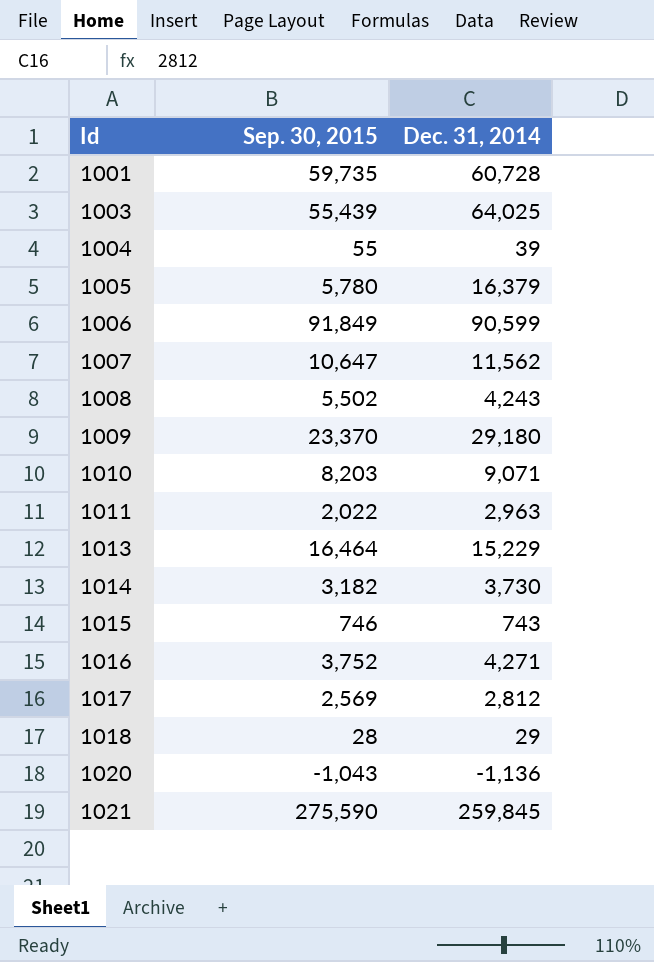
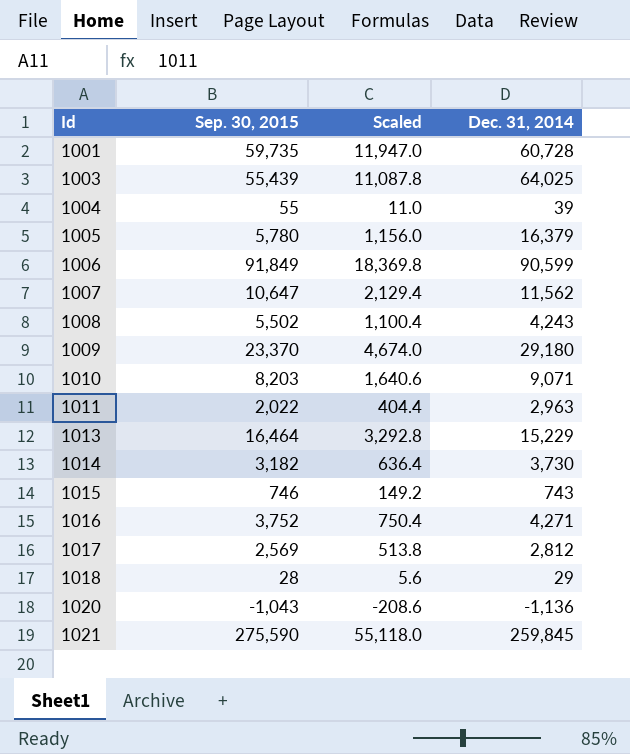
column Scaled | formula: none -> [Sep. 30, 2015] * 0.2

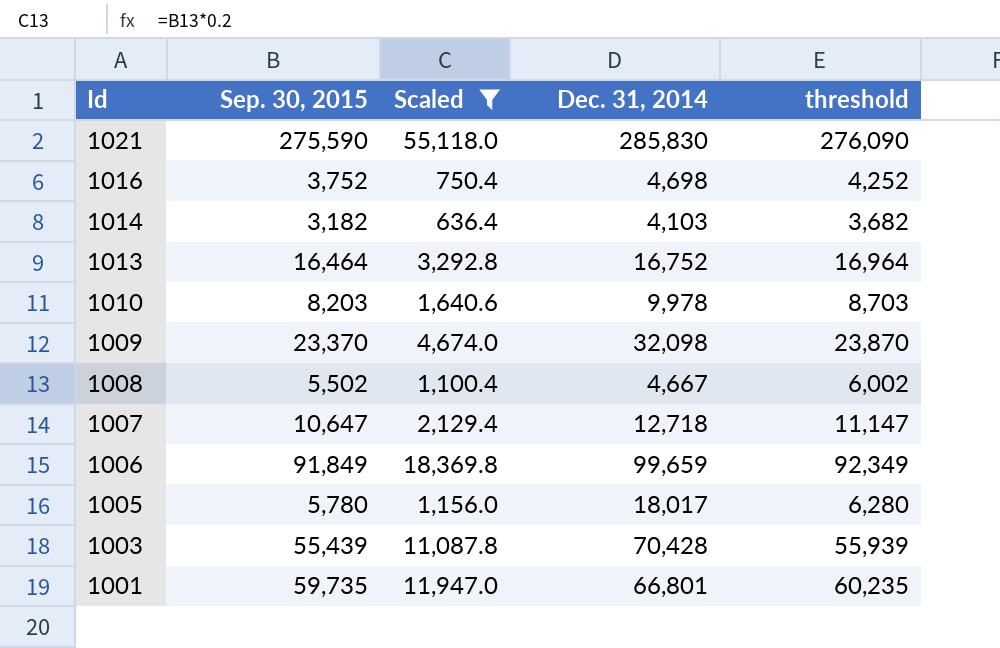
filter: none -> Scaled >= 636.4
row order: Id ascending -> Id descending
column threshold | formula: none -> [Sep. 30, 2015] + 500
1021 | Dec. 31, 2014: 259,845 -> 285,830
1016 | Dec. 31, 2014: 4,271 -> 4,698
1014 | Dec. 31, 2014: 3,730 -> 4,103
1013 | Dec. 31, 2014: 15,229 -> 16,752
1010 | Dec. 31, 2014: 9,071 -> 9,978
1009 | Dec. 31, 2014: 29,180 -> 32,098
1008 | Dec. 31, 2014: 4,243 -> 4,667
1007 | Dec. 31, 2014: 11,562 -> 12,718
1006 | Dec. 31, 2014: 90,599 -> 99,659
1005 | Dec. 31, 2014: 16,379 -> 18,017
1003 | Dec. 31, 2014: 64,025 -> 70,428
1001 | Dec. 31, 2014: 60,728 -> 66,801

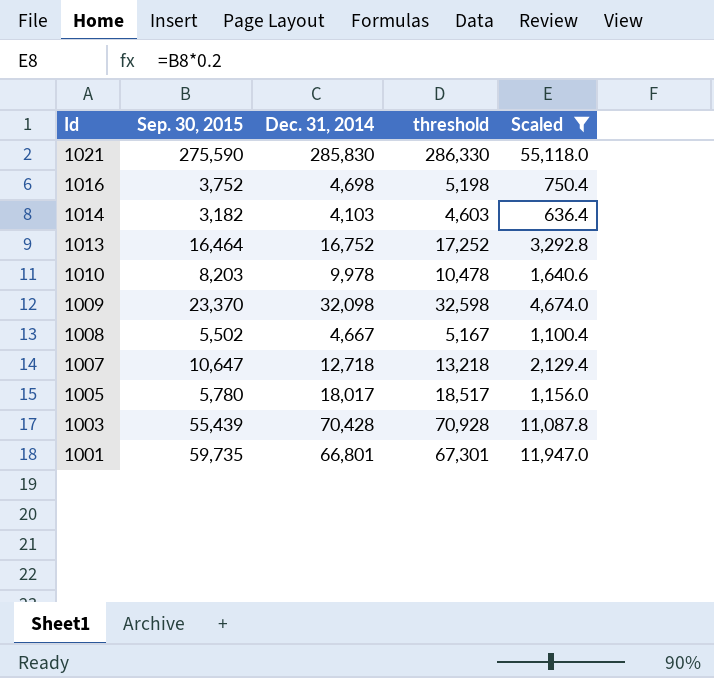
column threshold | formula: [Sep. 30, 2015] + 500 -> [Dec. 31, 2014] + 500
column Scaled | position: 3 -> 5
row 1006: 91,849 | 18,369.8 | 99,659 | 92,349 -> none

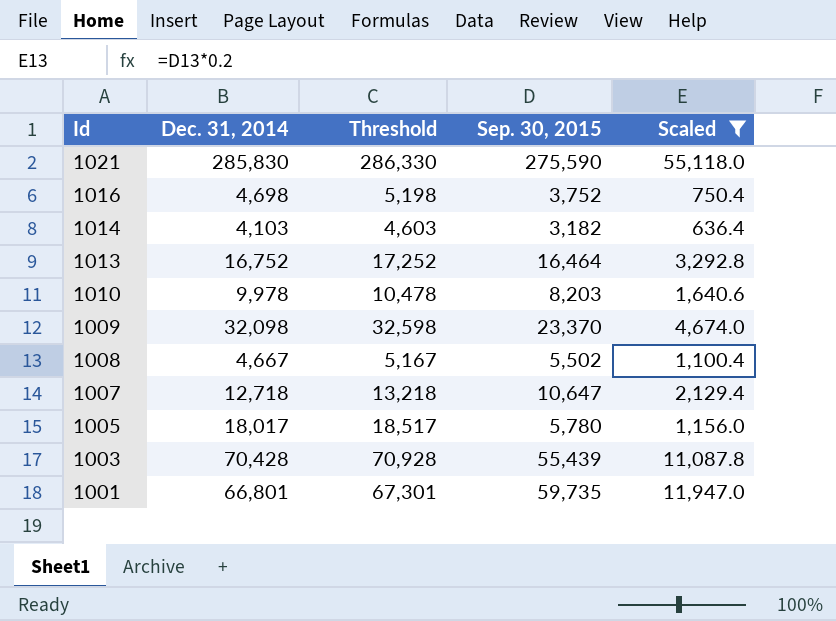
column name: threshold -> Threshold
column Sep. 30, 2015 | position: 2 -> 4

